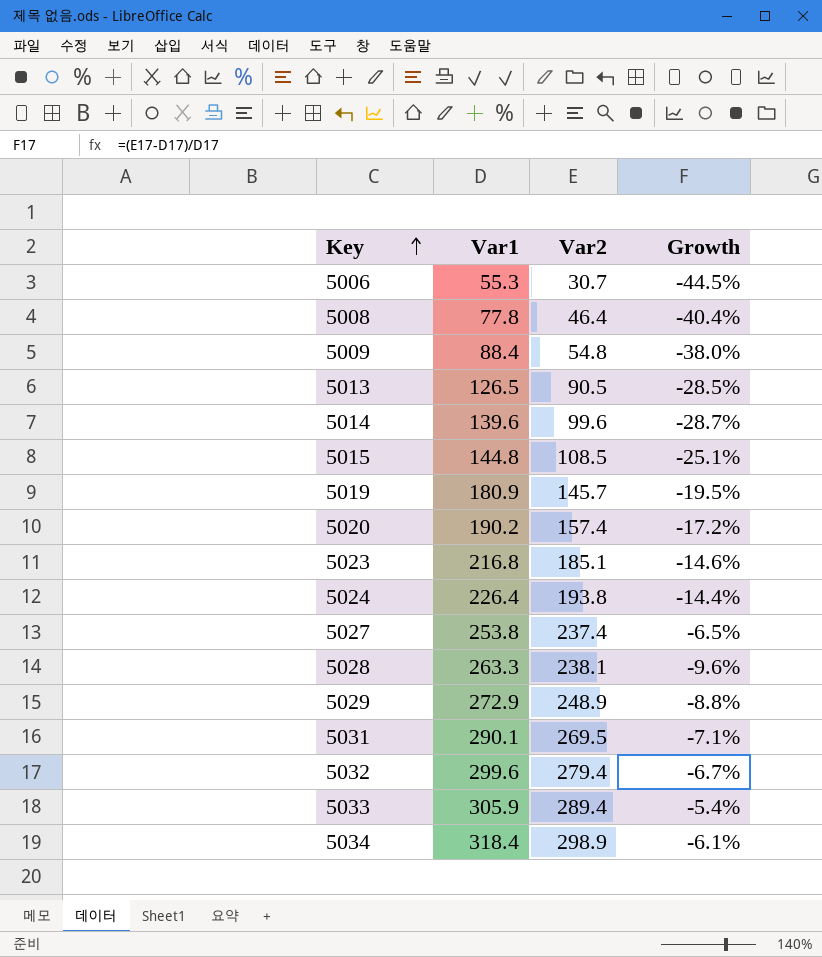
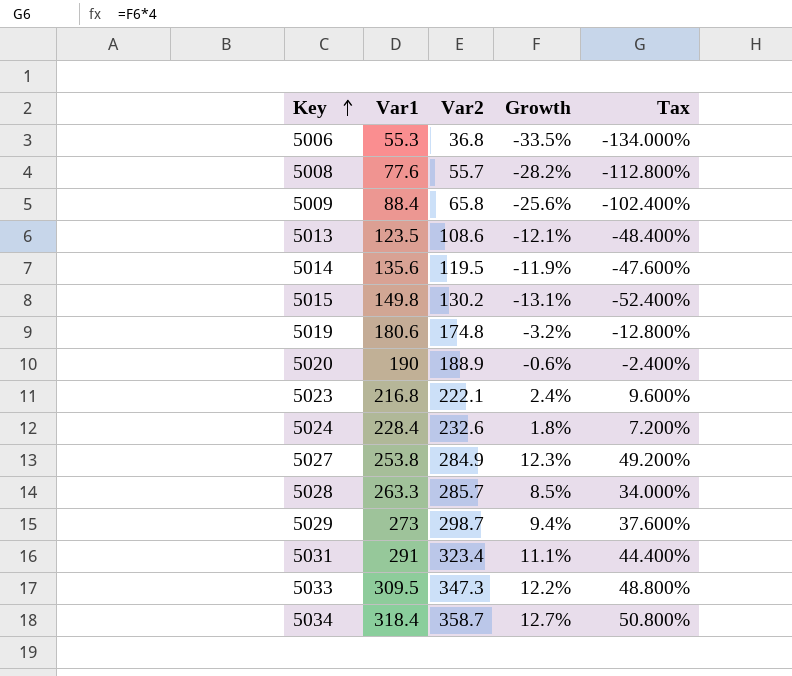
column Tax | formula: none -> [Growth] * 4
row 5032: 299.6 | 279.4 | -6.7% -> none
5006 | Var2: 30.7 -> 36.8
5006 | Growth: -44.5% -> -33.5%
5008 | Var1: 77.8 -> 77.6
5008 | Var2: 46.4 -> 55.7
5008 | Growth: -40.4% -> -28.2%
5009 | Var2: 54.8 -> 65.8
5009 | Growth: -38.0% -> -25.6%
5013 | Var1: 126.5 -> 123.5
5013 | Var2: 90.5 -> 108.6
5013 | Growth: -28.5% -> -12.1%
5014 | Var1: 139.6 -> 135.6
5014 | Var2: 99.6 -> 119.5
5014 | Growth: -28.7% -> -11.9%
5015 | Var1: 144.8 -> 149.8
5015 | Var2: 108.5 -> 130.2
5015 | Growth: -25.1% -> -13.1%
5019 | Var1: 180.9 -> 180.6
5019 | Var2: 145.7 -> 174.8
5019 | Growth: -19.5% -> -3.2%
5020 | Var1: 190.2 -> 190
5020 | Var2: 157.4 -> 188.9
5020 | Growth: -17.2% -> -0.6%
5023 | Var2: 185.1 -> 222.1
5023 | Growth: -14.6% -> 2.4%
5024 | Var1: 226.4 -> 228.4
5024 | Var2: 193.8 -> 232.6
5024 | Growth: -14.4% -> 1.8%
5027 | Var2: 237.4 -> 284.9
5027 | Growth: -6.5% -> 12.3%
5028 | Var2: 238.1 -> 285.7
5028 | Growth: -9.6% -> 8.5%
5029 | Var1: 272.9 -> 273
5029 | Var2: 248.9 -> 298.7
5029 | Growth: -8.8% -> 9.4%
5031 | Var1: 290.1 -> 291
5031 | Var2: 269.5 -> 323.4
5031 | Growth: -7.1% -> 11.1%
5033 | Var1: 305.9 -> 309.5
5033 | Var2: 289.4 -> 347.3
5033 | Growth: -5.4% -> 12.2%
5034 | Var2: 298.9 -> 358.7
5034 | Growth: -6.1% -> 12.7%

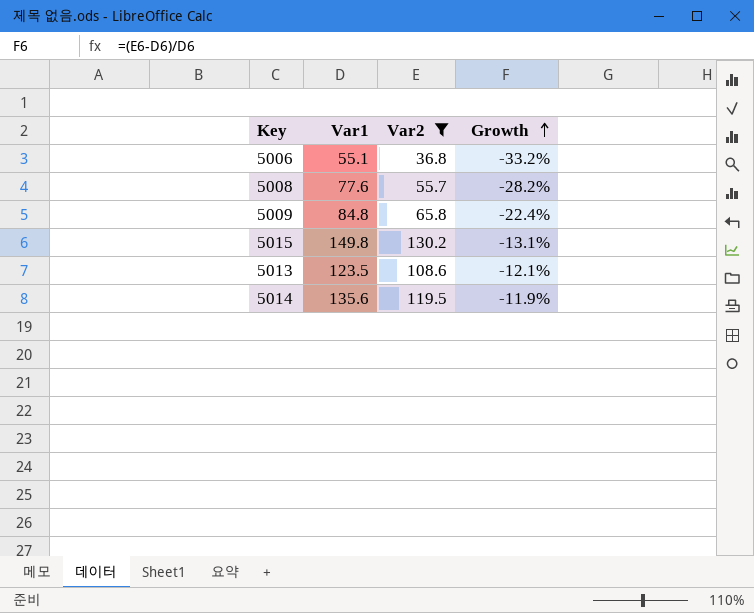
filter: none -> Var2 <= 130.2
row order: Key ascending -> Growth ascending
column Tax | formula: [Growth] * 4 -> none
5006 | Var1: 55.3 -> 55.1
5006 | Growth: -33.5% -> -33.2%
5009 | Var1: 88.4 -> 84.8
5009 | Growth: -25.6% -> -22.4%

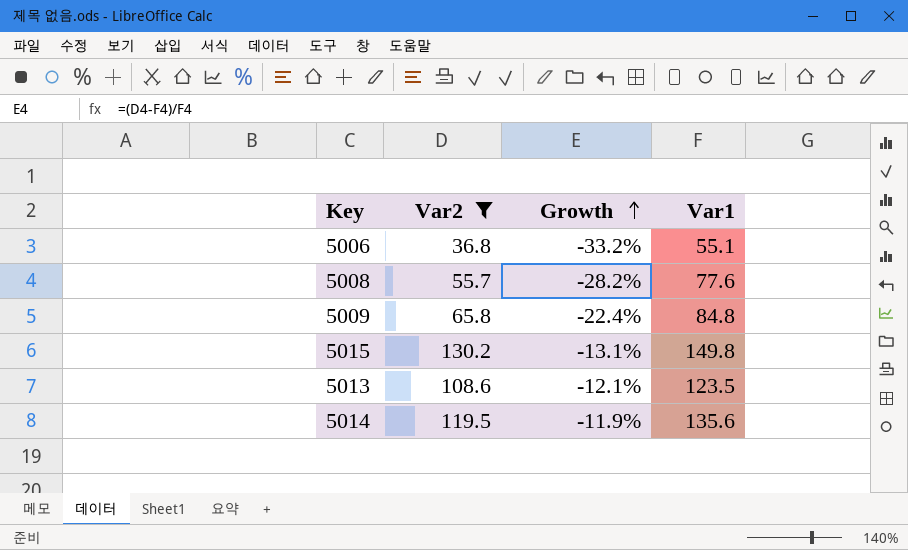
column Var1 | position: 2 -> 4

